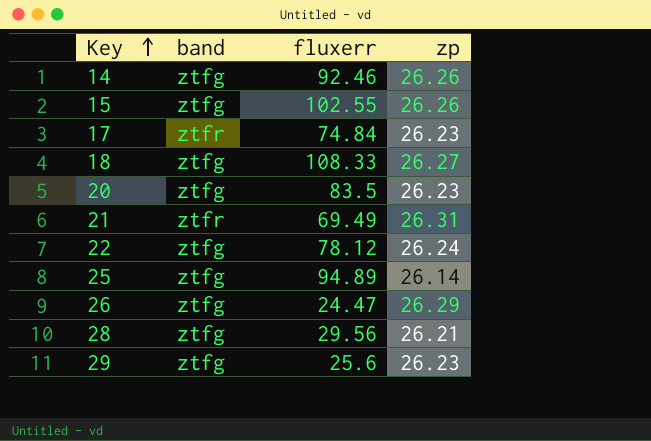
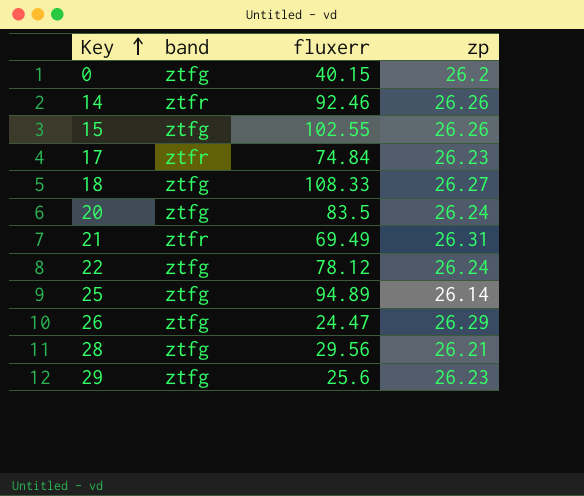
row 0: none -> ztfg | 40.15 | 26.2
14 | band: ztfg -> ztfr
20 | zp: 26.23 -> 26.24

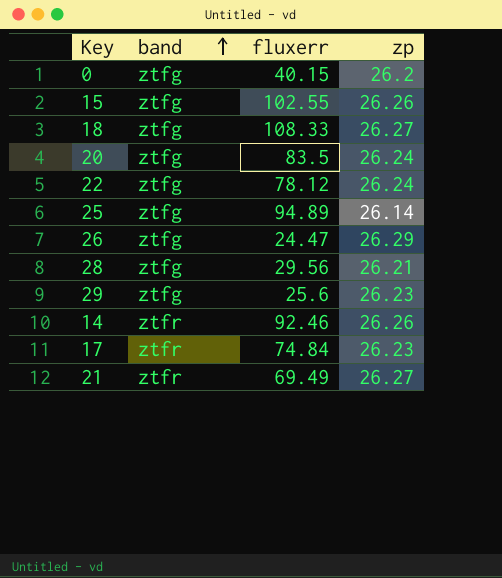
row order: Key ascending -> band ascending
21 | zp: 26.31 -> 26.27

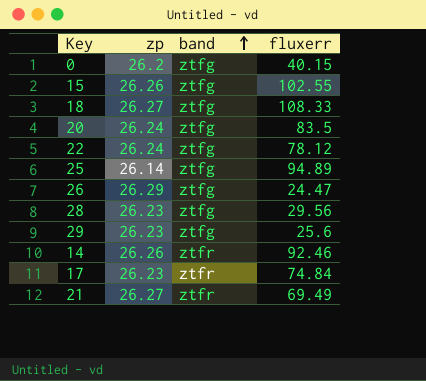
column zp | position: 4 -> 2
28 | zp: 26.21 -> 26.23

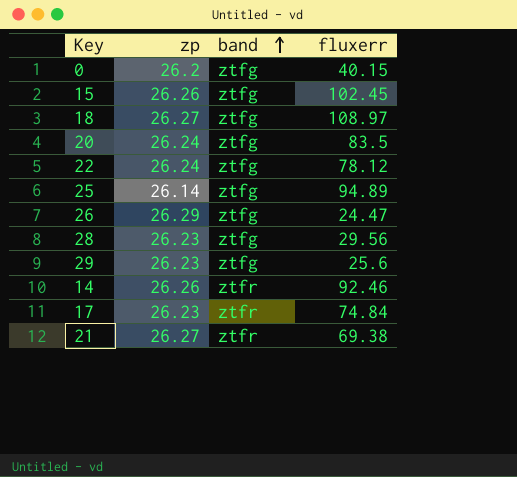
15 | fluxerr: 102.55 -> 102.45
18 | fluxerr: 108.33 -> 108.97
21 | fluxerr: 69.49 -> 69.38

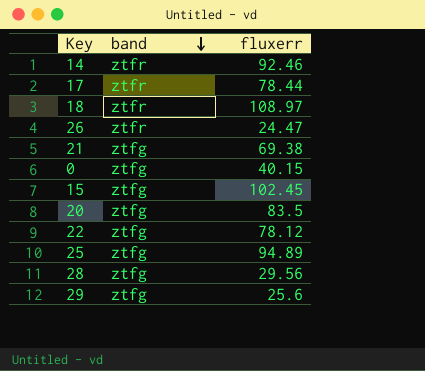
row order: band ascending -> band descending
column zp | position: 2 -> none
17 | fluxerr: 74.84 -> 78.44
18 | band: ztfg -> ztfr
26 | band: ztfg -> ztfr
21 | band: ztfr -> ztfg

